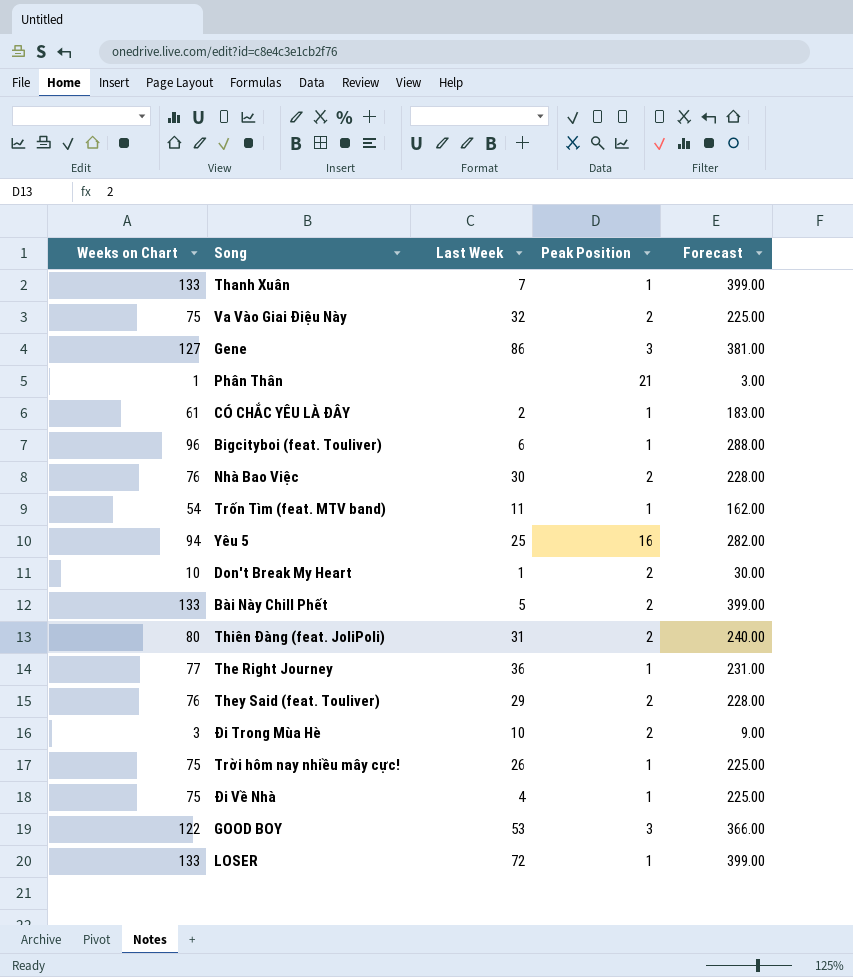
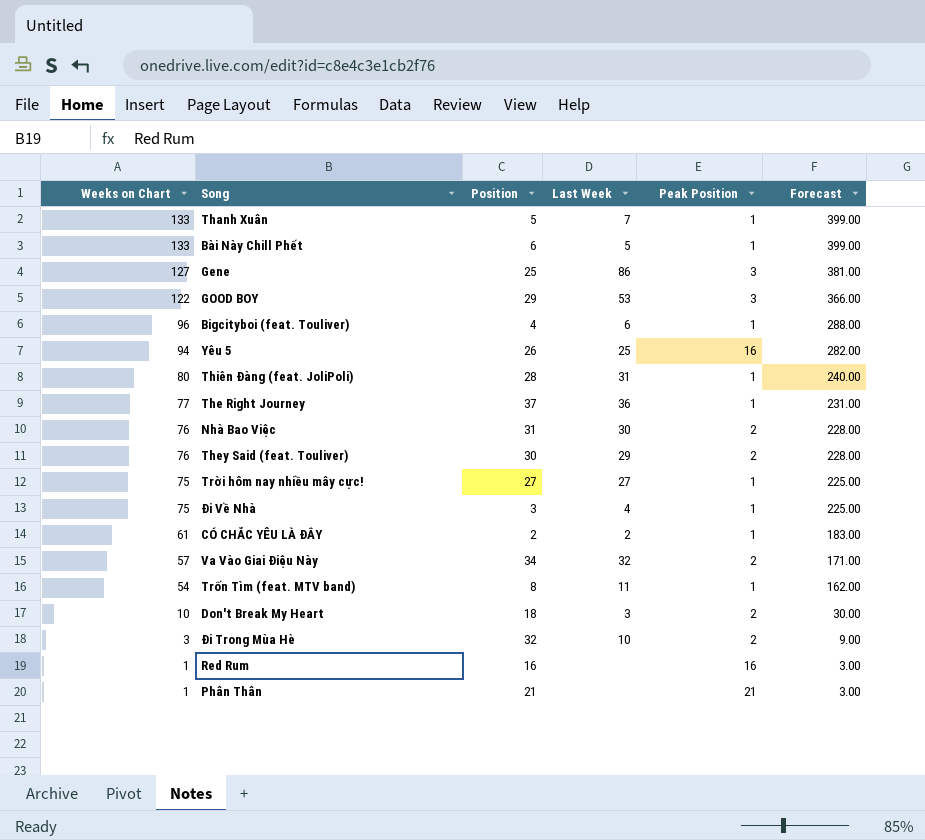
row order: none -> Weeks on Chart descending
column Position | position: none -> 3
row LOSER: 133 | 72 | 1 | 399.00 -> none
Bài Này Chill Phết | Peak Position: 2 -> 1
Thiên Đàng (feat. JoliPoli) | Peak Position: 2 -> 1
Trời hôm nay nhiều mây cực! | Last Week: 26 -> 27
Va Vào Giai Điệu Này | Weeks on Chart: 75 -> 57
Va Vào Giai Điệu Này | Forecast: 225.00 -> 171.00
Don't Break My Heart | Last Week: 1 -> 3
row Red Rum: none -> 1 | 16 | none | 16 | 3.00

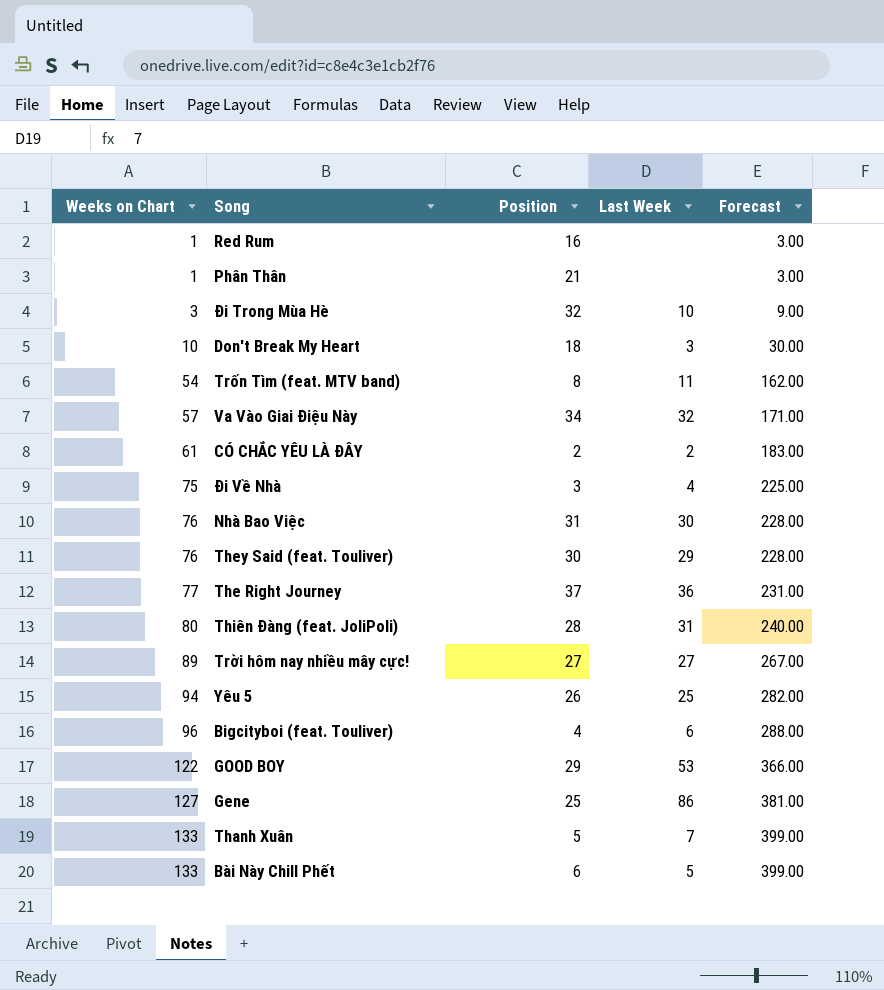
row order: Weeks on Chart descending -> Weeks on Chart ascending
column Peak Position | position: 5 -> none
Trời hôm nay nhiều mây cực! | Weeks on Chart: 75 -> 89
Trời hôm nay nhiều mây cực! | Forecast: 225.00 -> 267.00

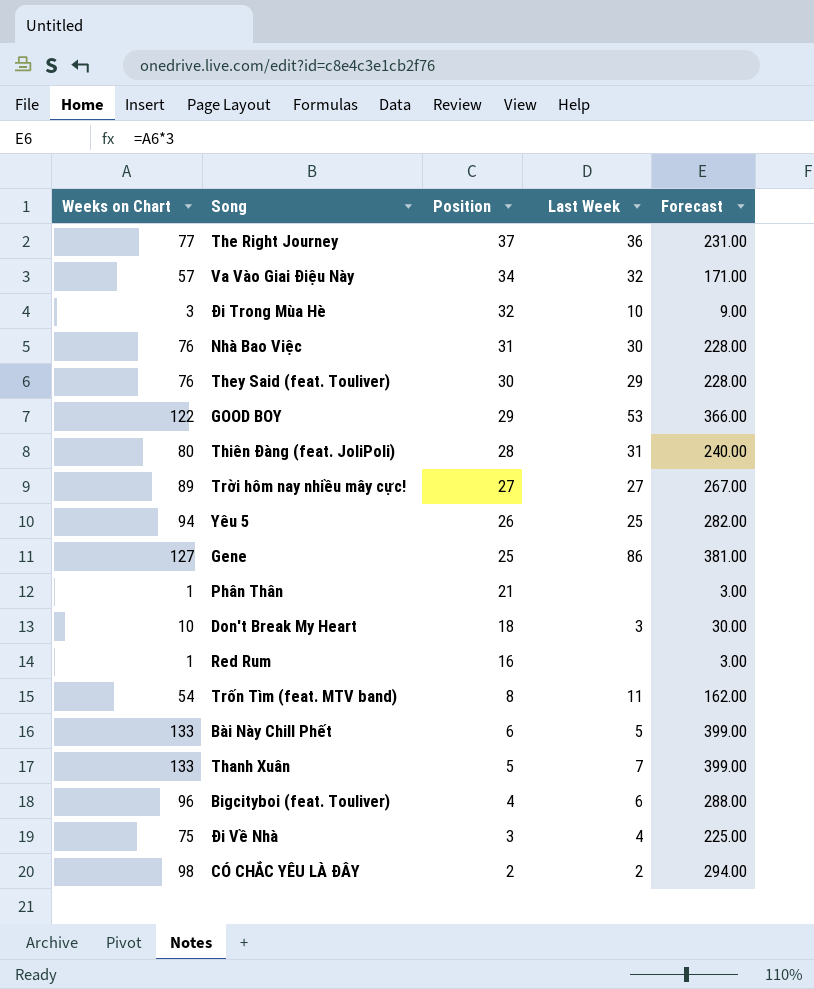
row order: Weeks on Chart ascending -> Position descending
CÓ CHẮC YÊU LÀ ĐÂY | Weeks on Chart: 61 -> 98
CÓ CHẮC YÊU LÀ ĐÂY | Forecast: 183.00 -> 294.00

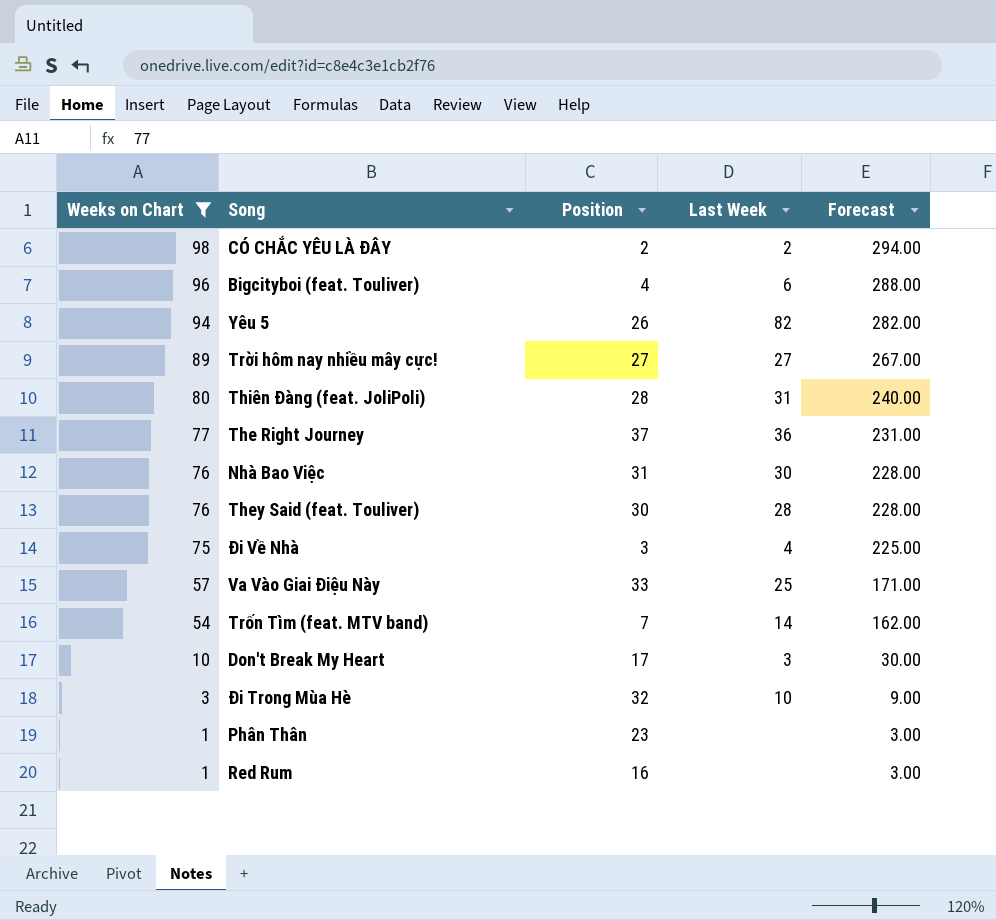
filter: none -> Weeks on Chart <= 98
row order: Position descending -> Weeks on Chart descending
Yêu 5 | Last Week: 25 -> 82
They Said (feat. Touliver) | Last Week: 29 -> 28
Va Vào Giai Điệu Này | Position: 34 -> 33
Va Vào Giai Điệu Này | Last Week: 32 -> 25
Trốn Tìm (feat. MTV band) | Position: 8 -> 7
Trốn Tìm (feat. MTV band) | Last Week: 11 -> 14
Don't Break My Heart | Position: 18 -> 17
Phân Thân | Position: 21 -> 23

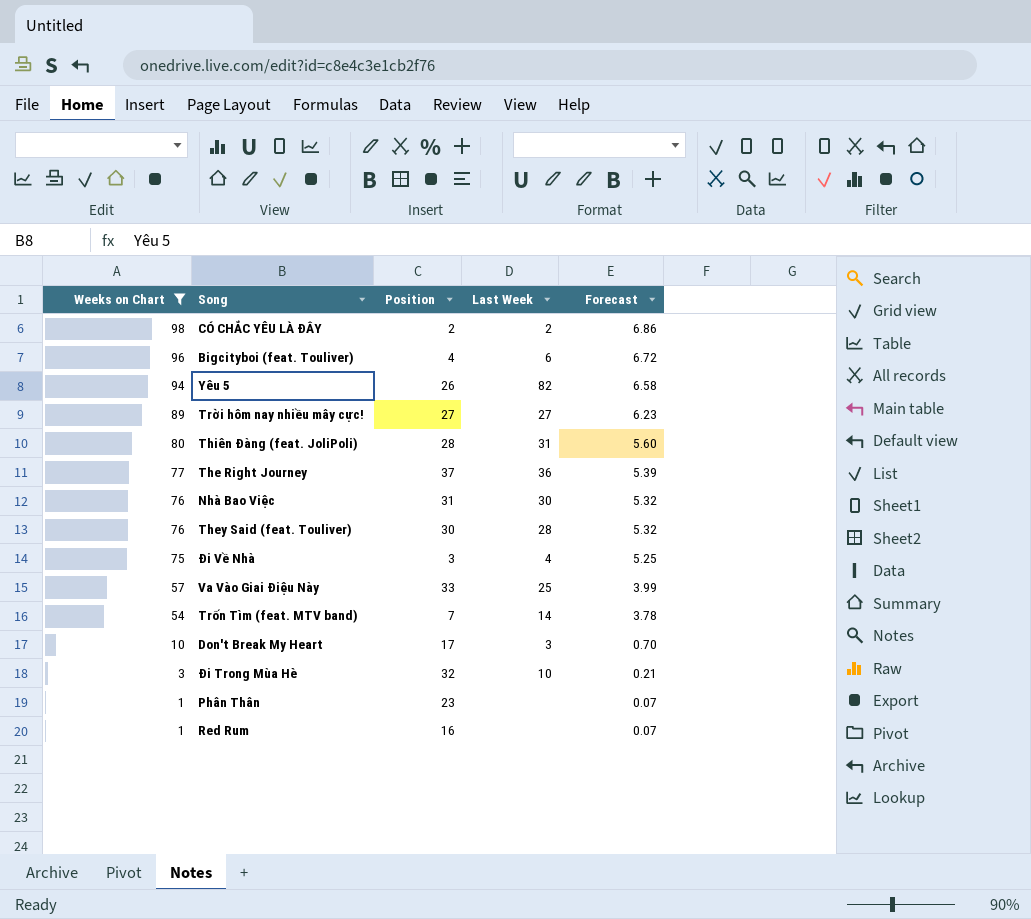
column Forecast | formula: [Weeks on Chart] * 3 -> [Weeks on Chart] * 0.07

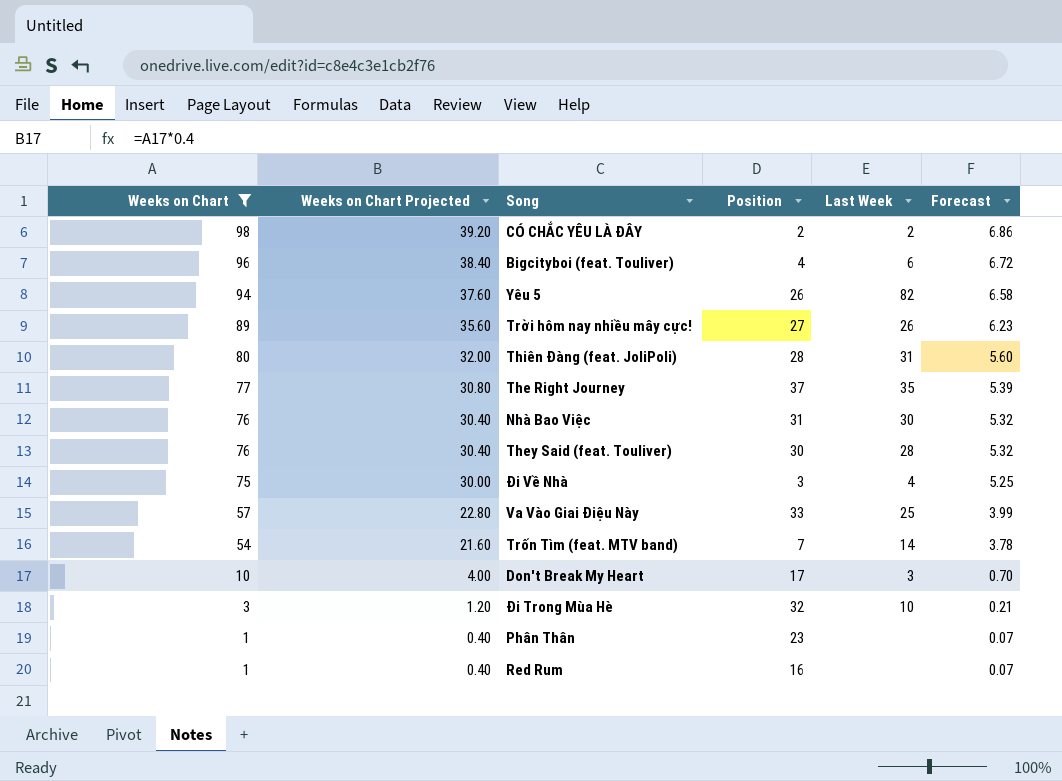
column Weeks on Chart Projected | formula: none -> [Weeks on Chart] * 0.4
Trời hôm nay nhiều mây cực! | Last Week: 27 -> 26
The Right Journey | Last Week: 36 -> 35

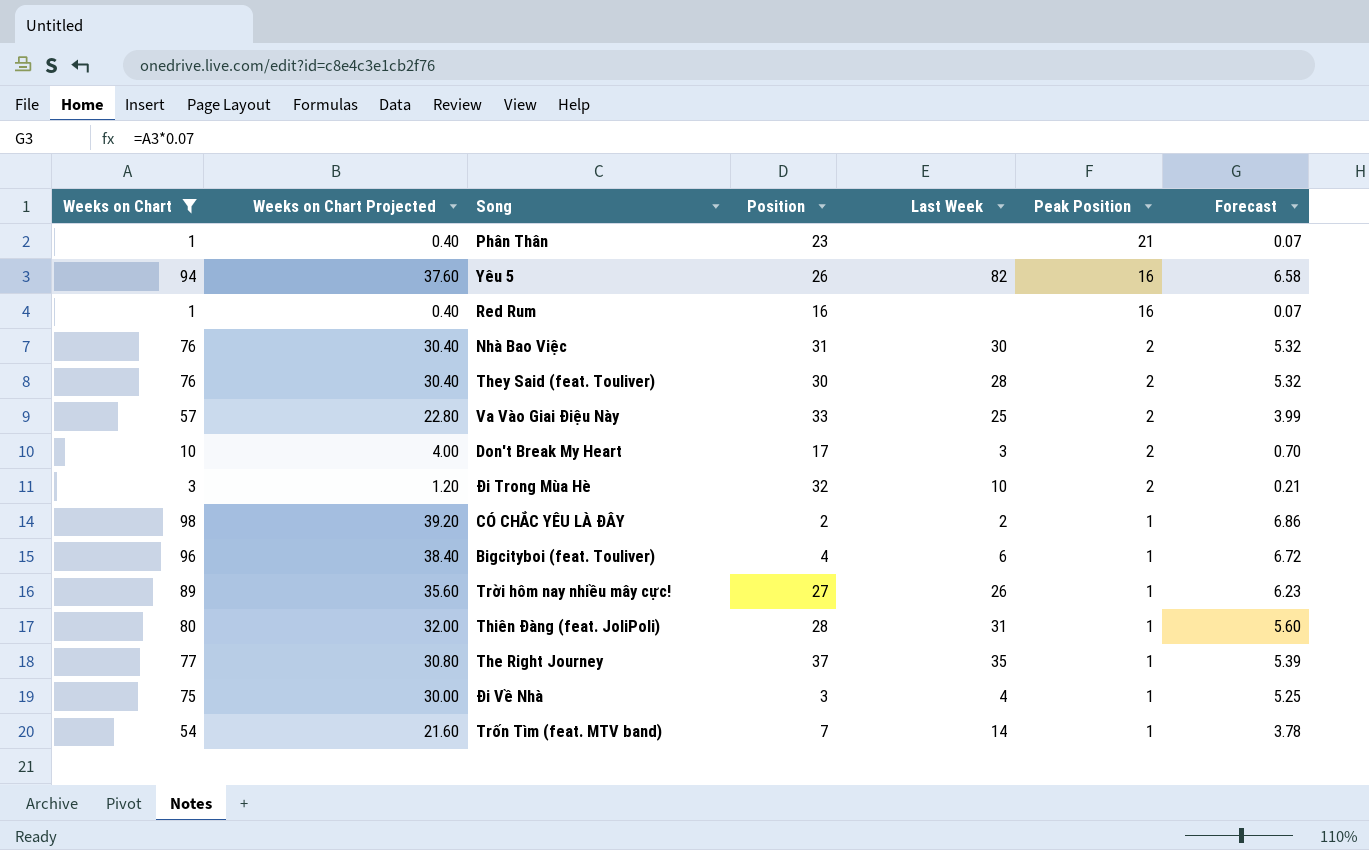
row order: Weeks on Chart descending -> Peak Position descending
column Peak Position | position: none -> 6

